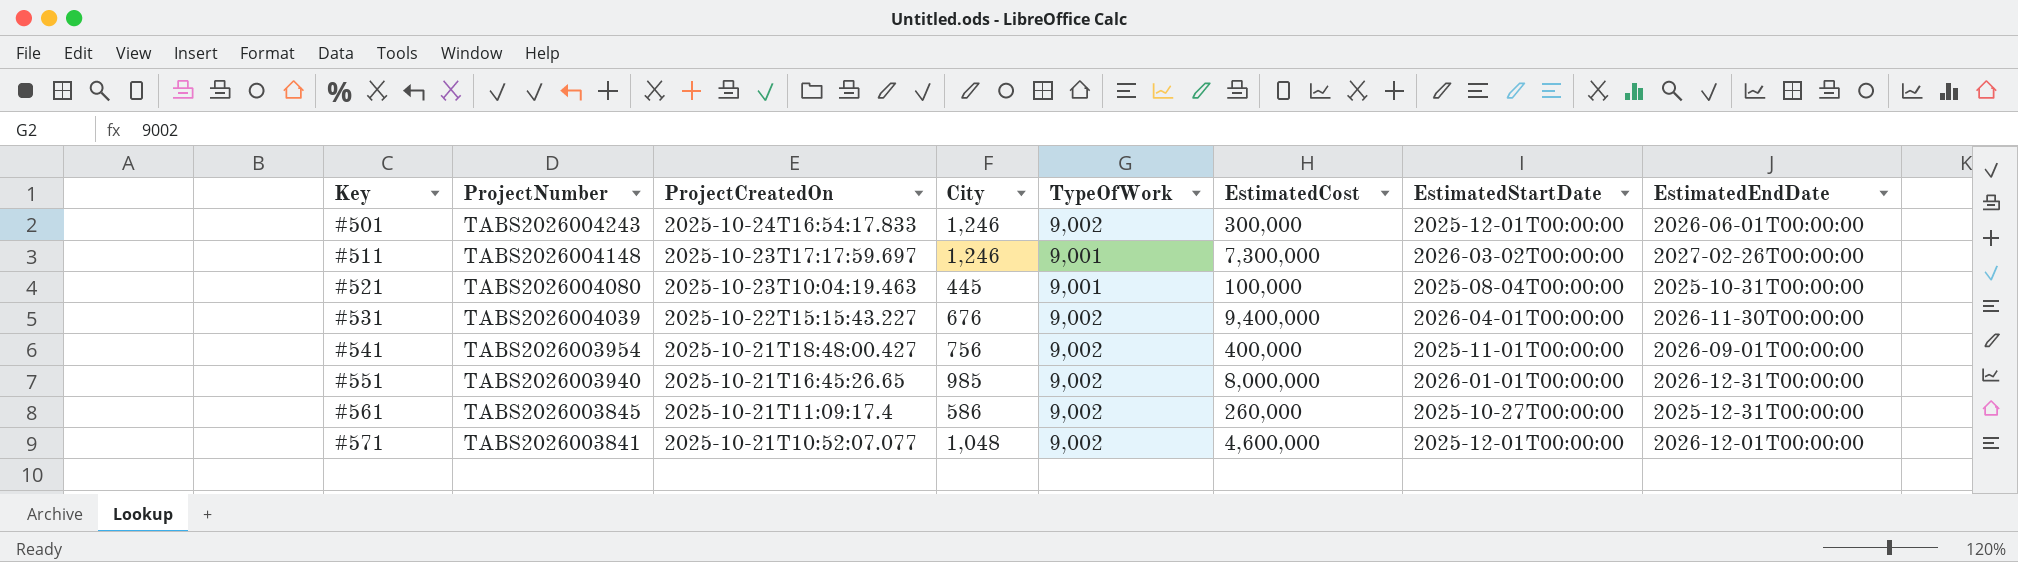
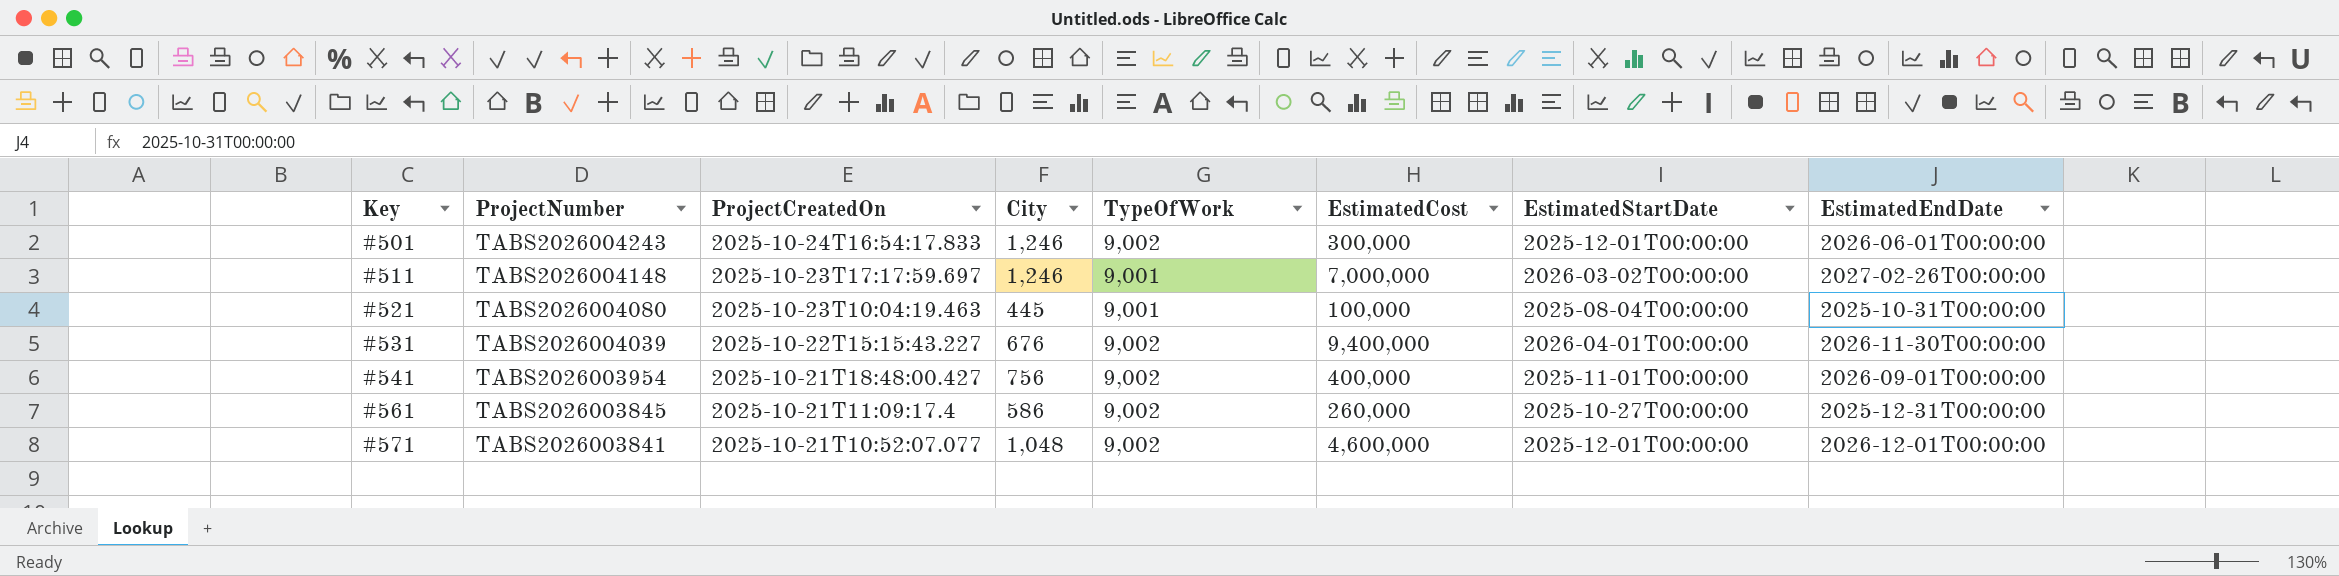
row #551: TABS2026003940 | 2025-10-21T16:45:26.65 | 985 | 9,002 | 8,000,000 | 2026-01-01T00:00:00 | 2026-12-31T00:00:00 -> none
#511 | EstimatedCost: 7,300,000 -> 7,000,000

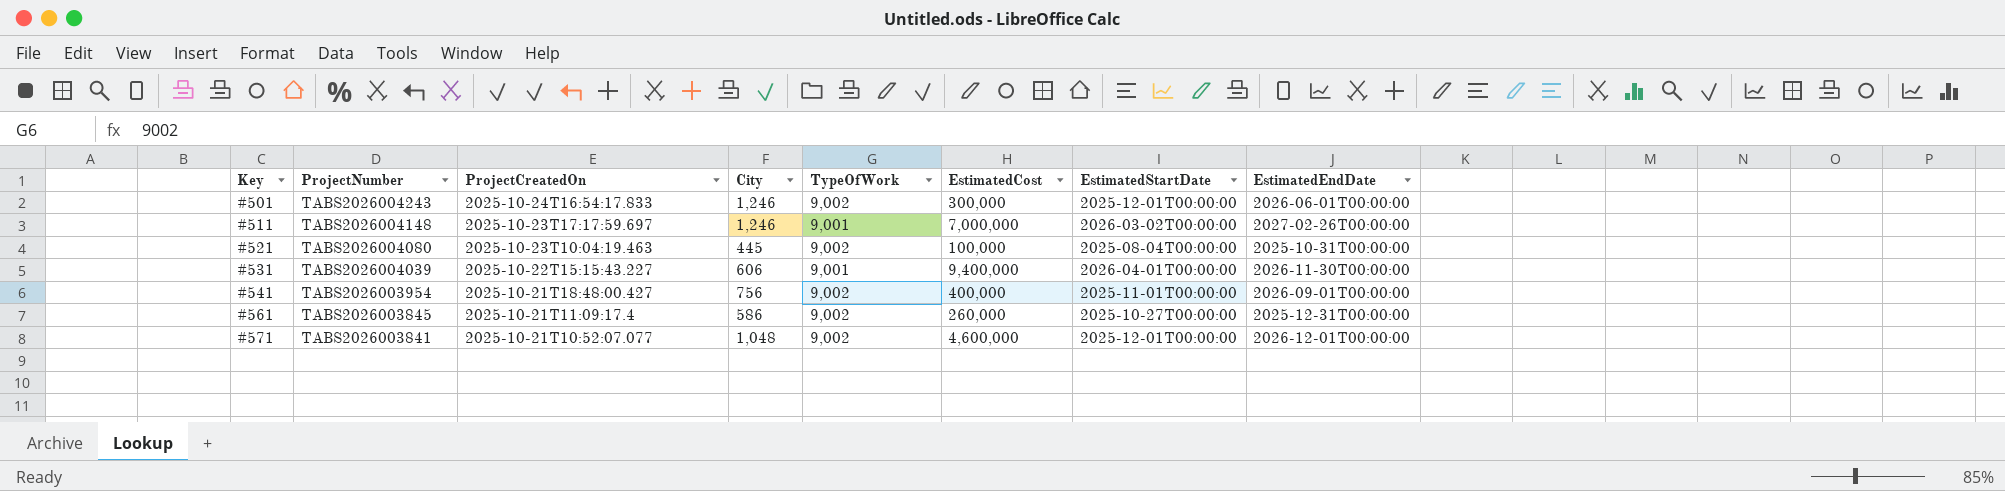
#521 | TypeOfWork: 9,001 -> 9,002
#531 | City: 676 -> 606
#531 | TypeOfWork: 9,002 -> 9,001

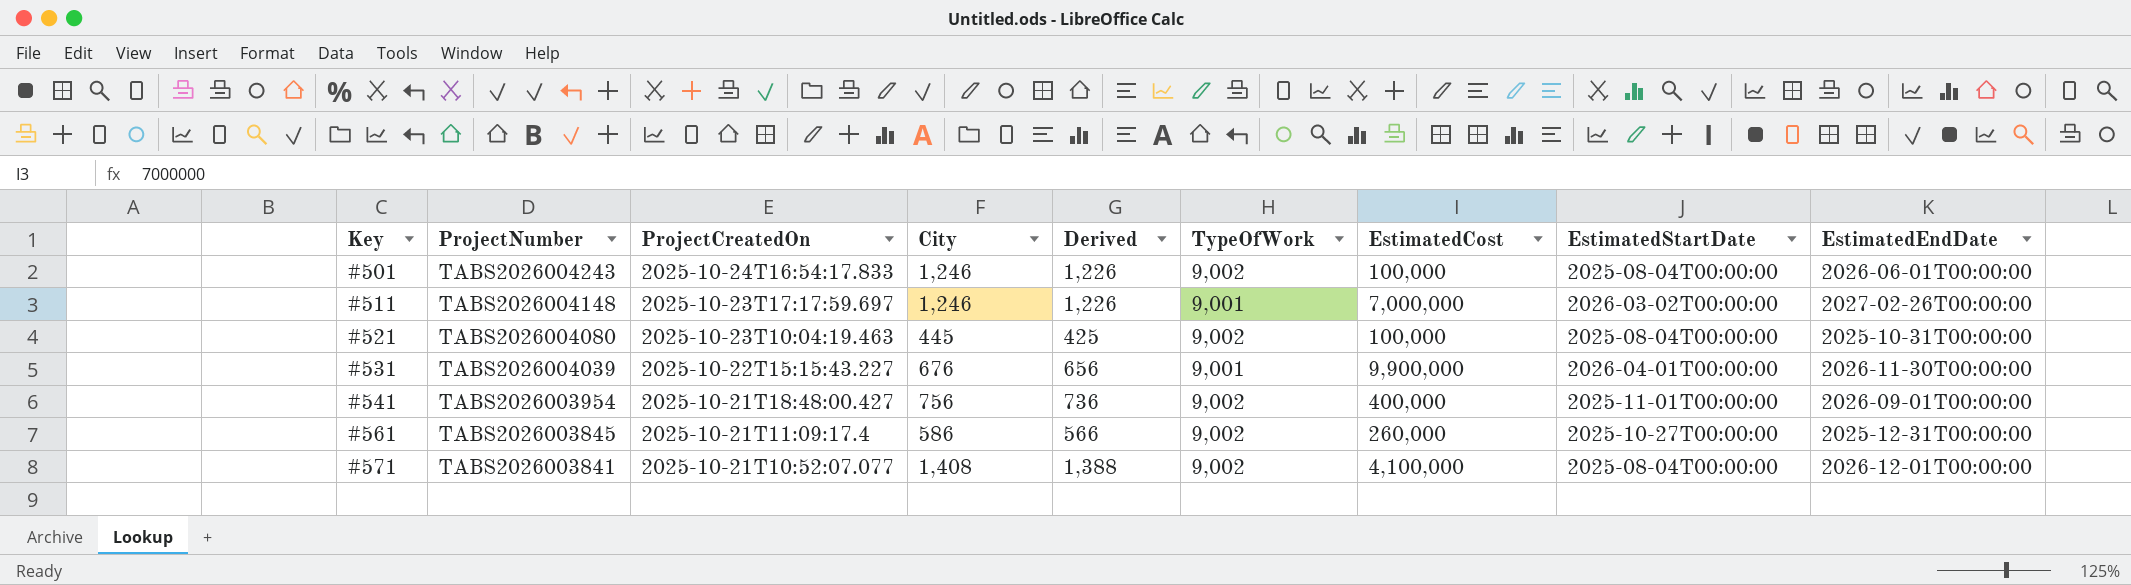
column Derived | formula: none -> [City] - 20
#501 | EstimatedCost: 300,000 -> 100,000
#501 | EstimatedStartDate: 2025-12-01T00:00:00 -> 2025-08-04T00:00:00
#531 | City: 606 -> 676
#531 | EstimatedCost: 9,400,000 -> 9,900,000
#571 | City: 1,048 -> 1,408
#571 | EstimatedCost: 4,600,000 -> 4,100,000
#571 | EstimatedStartDate: 2025-12-01T00:00:00 -> 2025-08-04T00:00:00

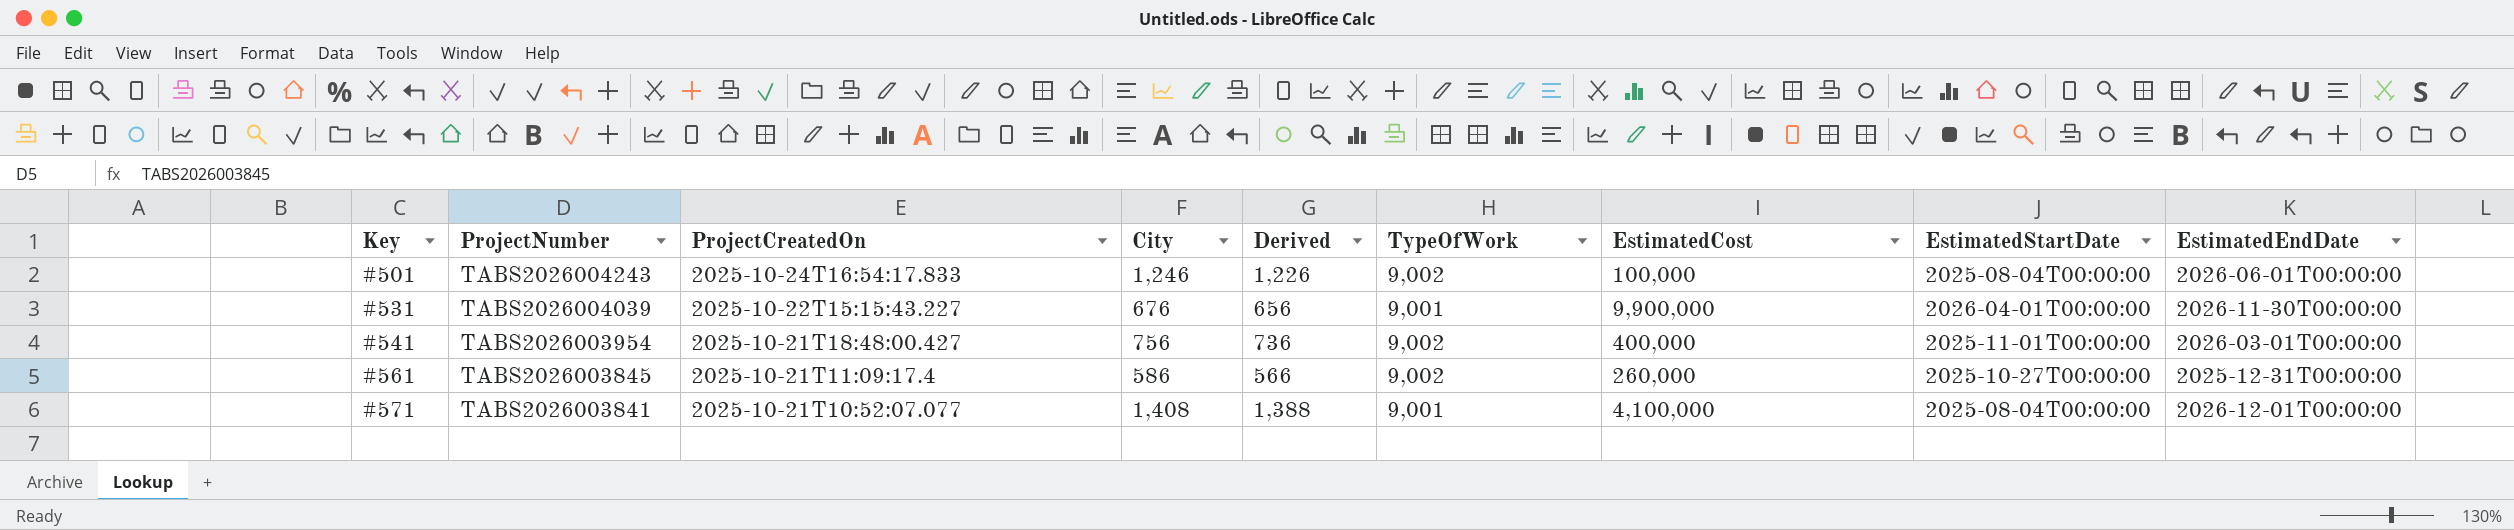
row #511: TABS2026004148 | 2025-10-23T17:17:59.697 | 1,246 | 1,226 | 9,001 | 7,000,000 | 2026-03-02T00:00:00 | 2027-02-26T00:00:00 -> none
row #521: TABS2026004080 | 2025-10-23T10:04:19.463 | 445 | 425 | 9,002 | 100,000 | 2025-08-04T00:00:00 | 2025-10-31T00:00:00 -> none
#541 | EstimatedEndDate: 2026-09-01T00:00:00 -> 2026-03-01T00:00:00
#571 | TypeOfWork: 9,002 -> 9,001

